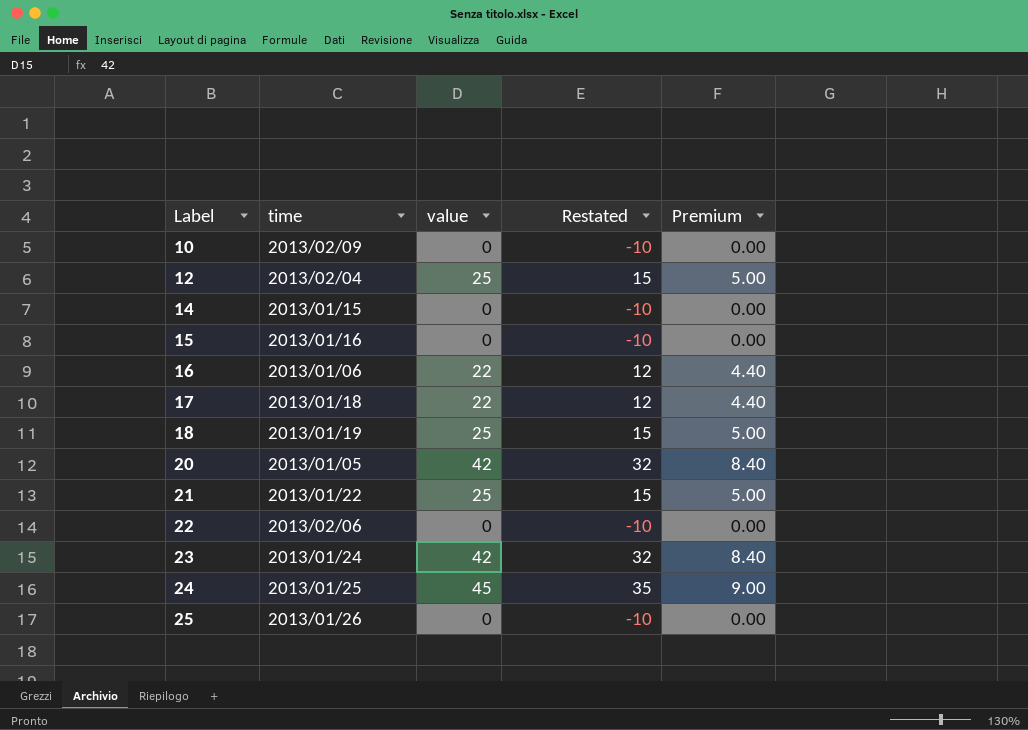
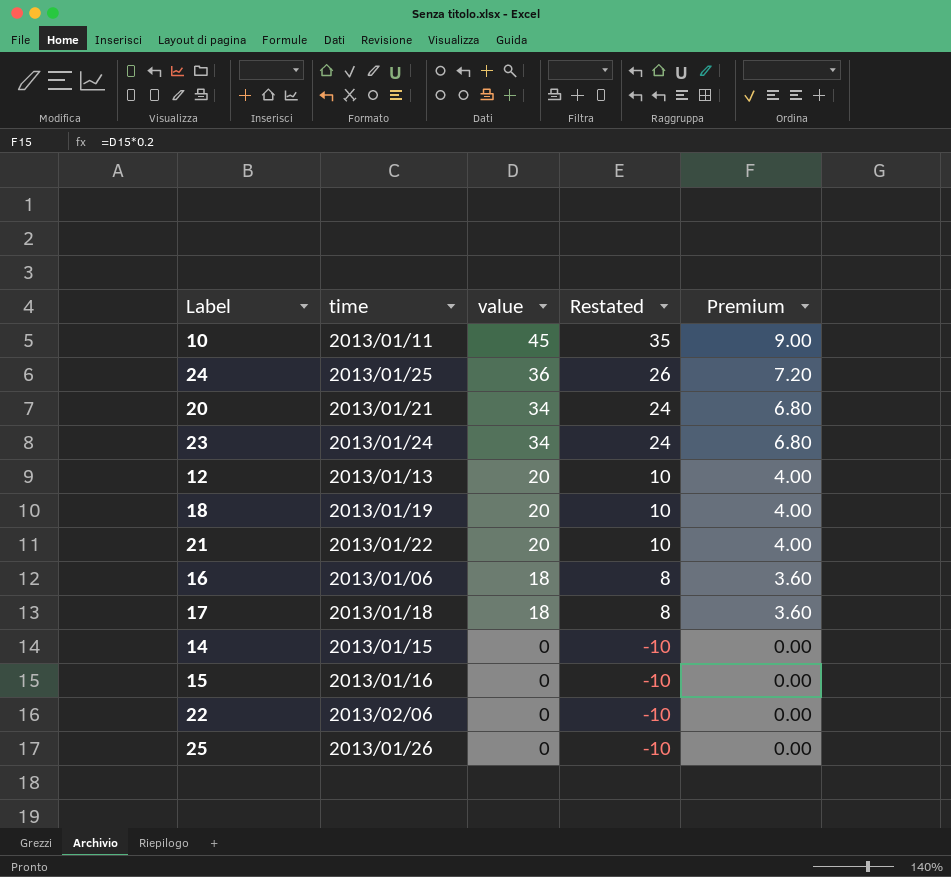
row order: Label ascending -> value descending
10 | time: 2013/02/09 -> 2013/01/11
10 | value: 0 -> 45
10 | Restated: -10 -> 35
10 | Premium: 0.00 -> 9.00
24 | value: 45 -> 36
24 | Restated: 35 -> 26
24 | Premium: 9.00 -> 7.20
20 | time: 2013/01/05 -> 2013/01/21
20 | value: 42 -> 34
20 | Restated: 32 -> 24
20 | Premium: 8.40 -> 6.80
23 | value: 42 -> 34
23 | Restated: 32 -> 24
23 | Premium: 8.40 -> 6.80
12 | time: 2013/02/04 -> 2013/01/13
12 | value: 25 -> 20
12 | Restated: 15 -> 10
12 | Premium: 5.00 -> 4.00
18 | value: 25 -> 20
18 | Restated: 15 -> 10
18 | Premium: 5.00 -> 4.00
21 | value: 25 -> 20
21 | Restated: 15 -> 10
21 | Premium: 5.00 -> 4.00
16 | value: 22 -> 18
16 | Restated: 12 -> 8
16 | Premium: 4.40 -> 3.60
17 | value: 22 -> 18
17 | Restated: 12 -> 8
17 | Premium: 4.40 -> 3.60

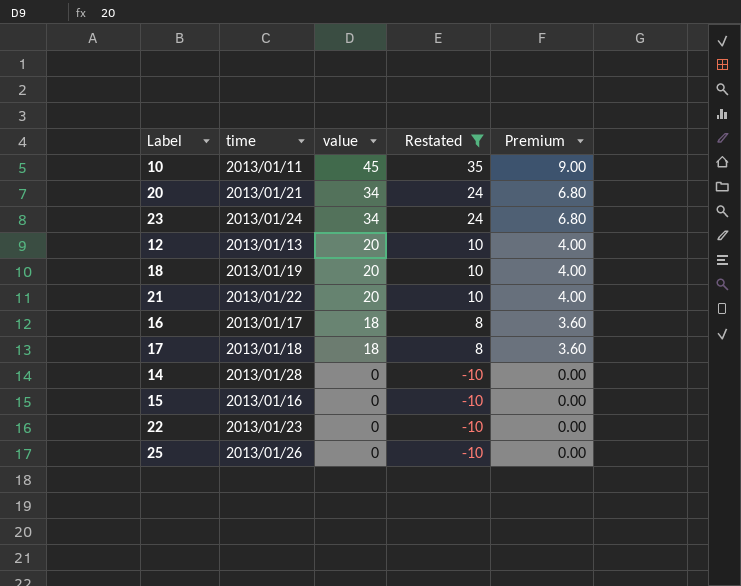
filter: none -> Restated != 26
16 | time: 2013/01/06 -> 2013/01/17
14 | time: 2013/01/15 -> 2013/01/28
22 | time: 2013/02/06 -> 2013/01/23

